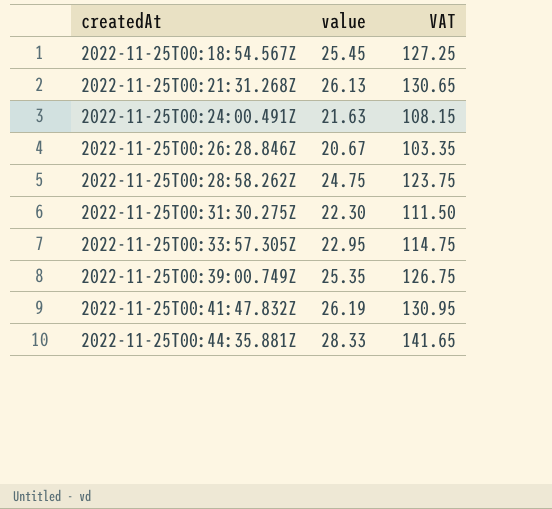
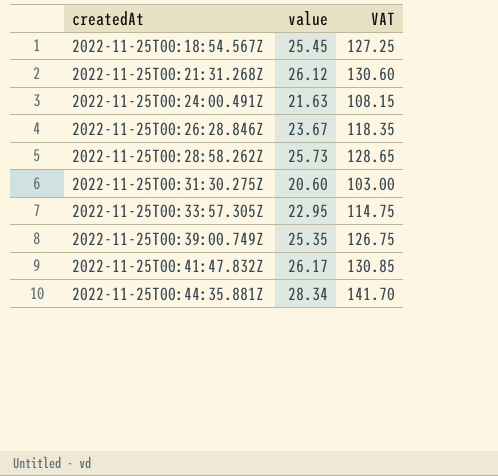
2022-11-25T00:21:31.268Z | value: 26.13 -> 26.12
2022-11-25T00:21:31.268Z | VAT: 130.65 -> 130.60
2022-11-25T00:26:28.846Z | value: 20.67 -> 23.67
2022-11-25T00:26:28.846Z | VAT: 103.35 -> 118.35
2022-11-25T00:28:58.262Z | value: 24.75 -> 25.73
2022-11-25T00:28:58.262Z | VAT: 123.75 -> 128.65
2022-11-25T00:31:30.275Z | value: 22.30 -> 20.60
2022-11-25T00:31:30.275Z | VAT: 111.50 -> 103.00
2022-11-25T00:41:47.832Z | value: 26.19 -> 26.17
2022-11-25T00:41:47.832Z | VAT: 130.95 -> 130.85
2022-11-25T00:44:35.881Z | value: 28.33 -> 28.34
2022-11-25T00:44:35.881Z | VAT: 141.65 -> 141.70

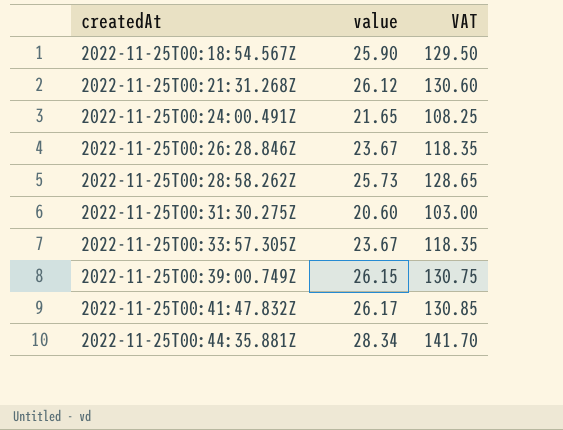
2022-11-25T00:18:54.567Z | value: 25.45 -> 25.90
2022-11-25T00:18:54.567Z | VAT: 127.25 -> 129.50
2022-11-25T00:24:00.491Z | value: 21.63 -> 21.65
2022-11-25T00:24:00.491Z | VAT: 108.15 -> 108.25
2022-11-25T00:33:57.305Z | value: 22.95 -> 23.67
2022-11-25T00:33:57.305Z | VAT: 114.75 -> 118.35
2022-11-25T00:39:00.749Z | value: 25.35 -> 26.15
2022-11-25T00:39:00.749Z | VAT: 126.75 -> 130.75

